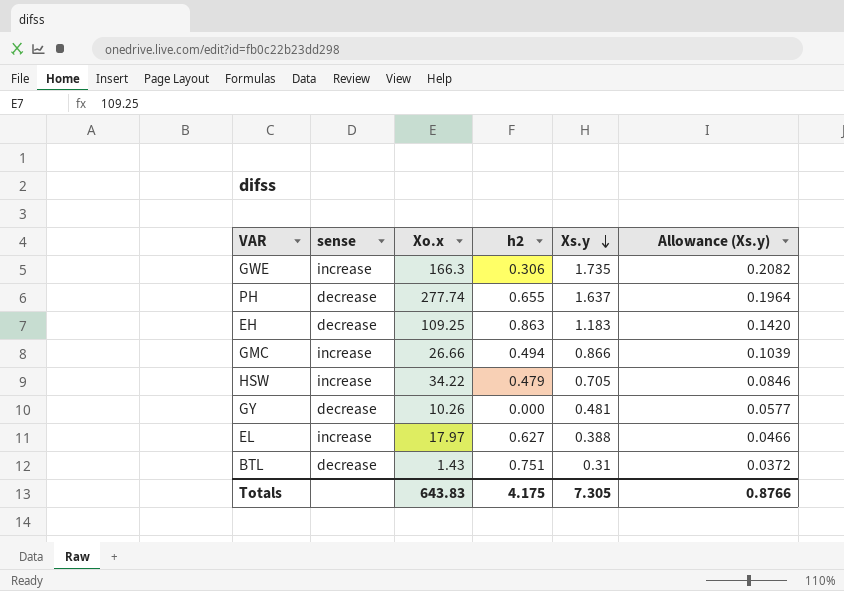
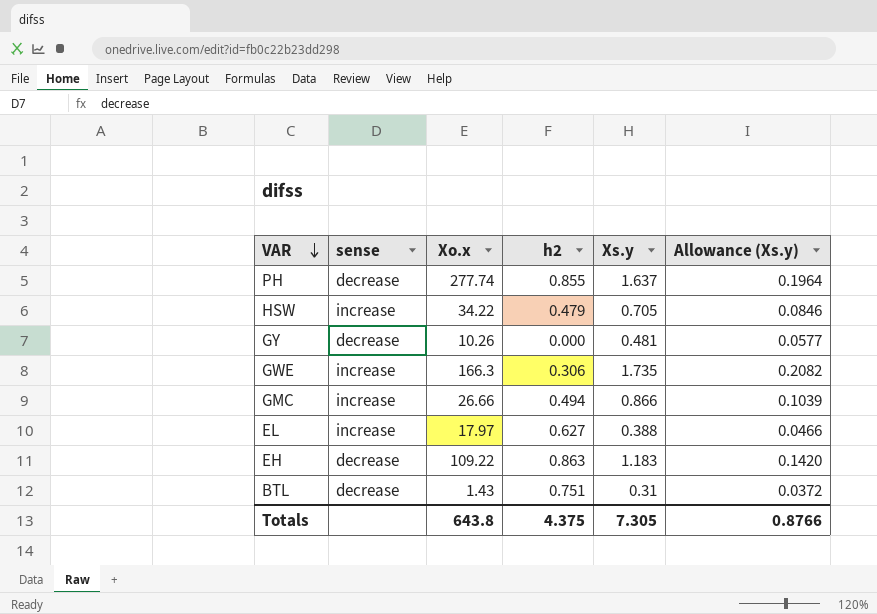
row order: Xs.y descending -> VAR descending
PH | h2: 0.655 -> 0.855
EH | Xo.x: 109.25 -> 109.22
Totals | Xo.x: 643.83 -> 643.8
Totals | h2: 4.175 -> 4.375

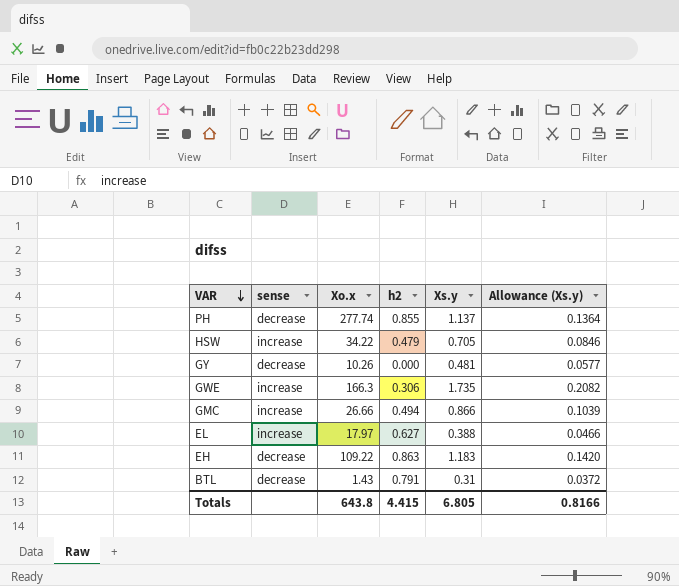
PH | Xs.y: 1.637 -> 1.137
PH | Allowance (Xs.y): 0.1964 -> 0.1364
BTL | h2: 0.751 -> 0.791
Totals | h2: 4.375 -> 4.415
Totals | Xs.y: 7.305 -> 6.805
Totals | Allowance (Xs.y): 0.8766 -> 0.8166

